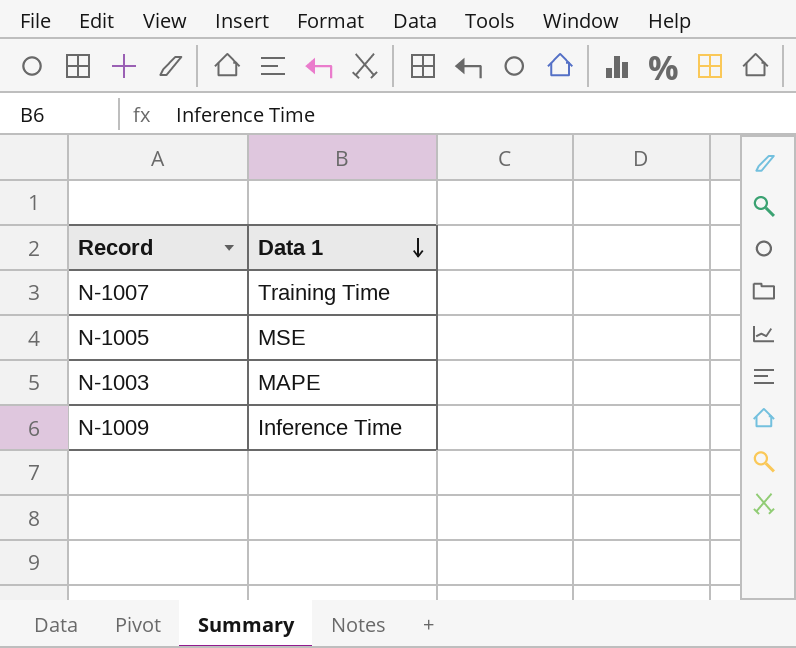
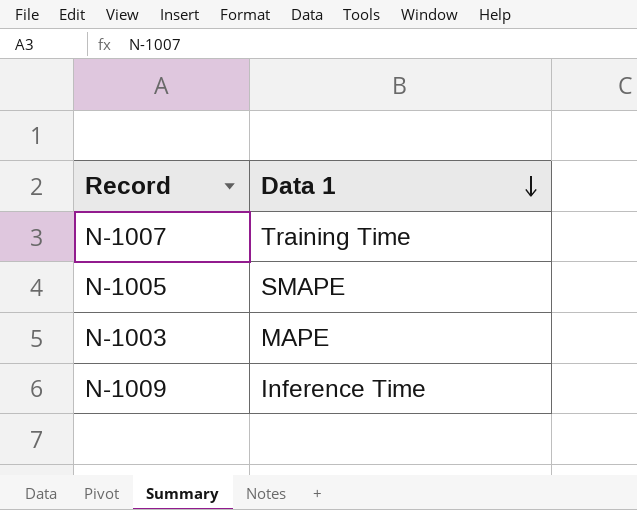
N-1005 | Data 1: MSE -> SMAPE

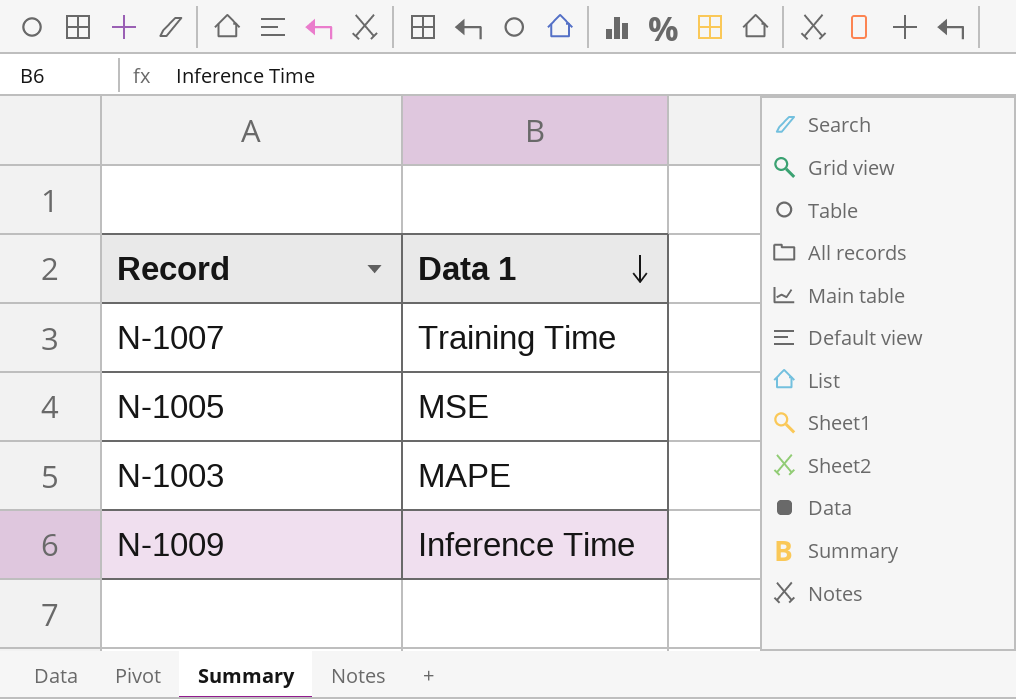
N-1005 | Data 1: SMAPE -> MSE

